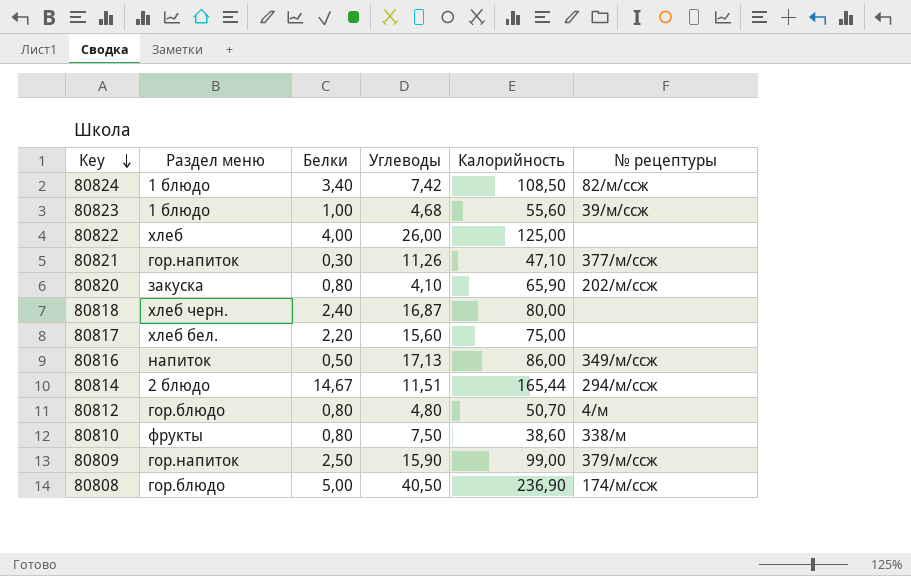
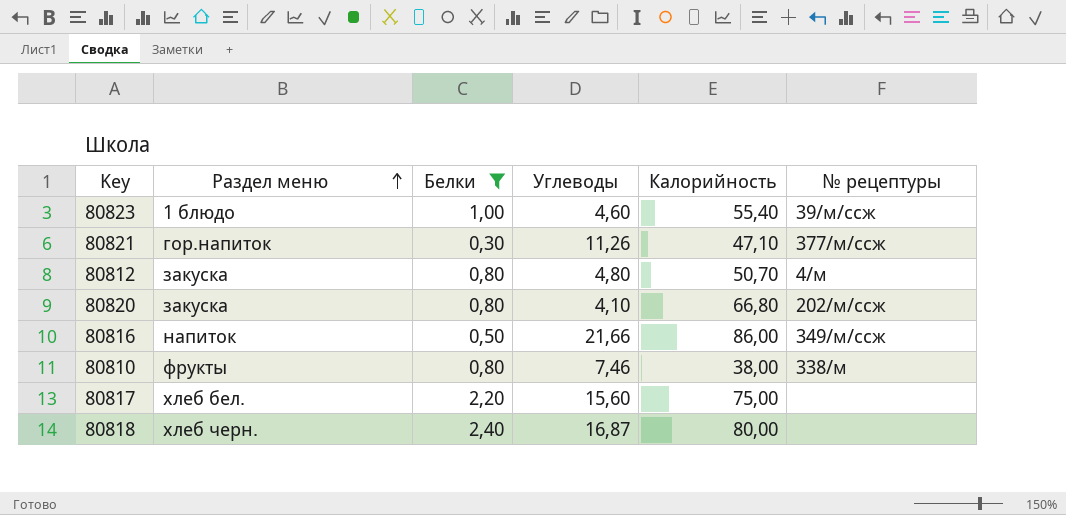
filter: none -> Белки <= 2,40
row order: Key descending -> Раздел меню ascending
80823 | Углеводы: 4,68 -> 4,60
80823 | Калорийность: 55,60 -> 55,40
80812 | Раздел меню: гор.блюдо -> закуска
80820 | Калорийность: 65,90 -> 66,80
80816 | Углеводы: 17,13 -> 21,66
80810 | Углеводы: 7,50 -> 7,46
80810 | Калорийность: 38,60 -> 38,00

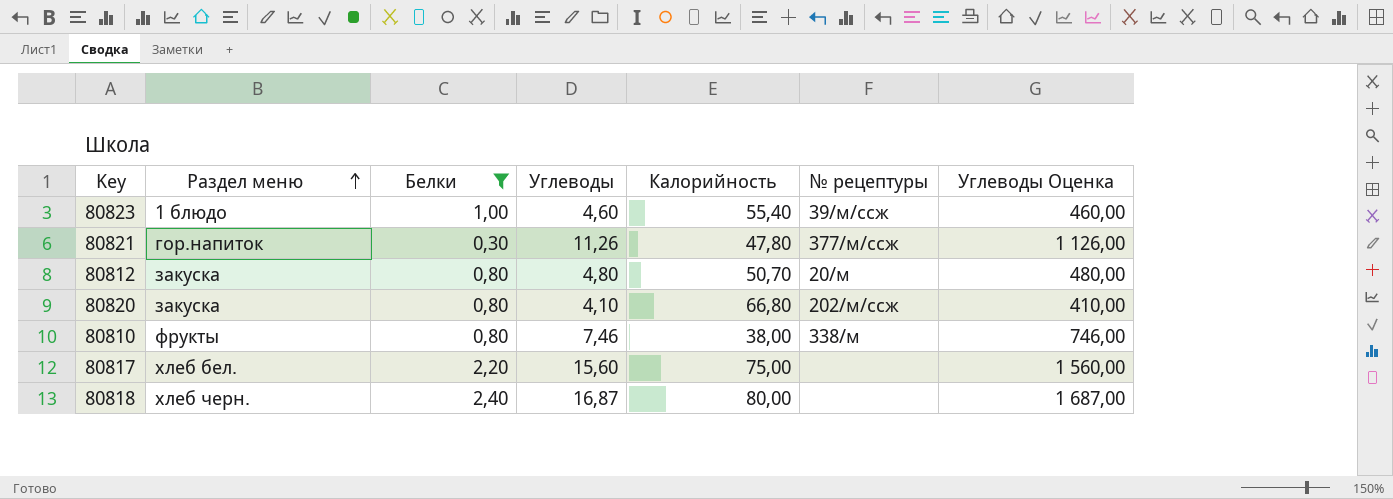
column Углеводы Оценка | formula: none -> [Углеводы] * 100
row 80816: напиток | 0,50 | 21,66 | 86,00 | 349/м/ссж -> none
80821 | Калорийность: 47,10 -> 47,80
80812 | № рецептуры: 4/м -> 20/м

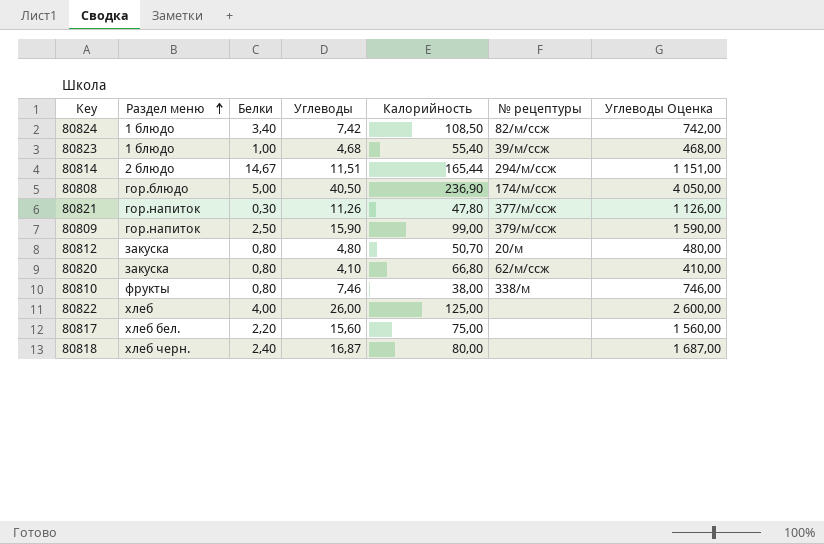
filter: Белки <= 2,40 -> none
80823 | Углеводы: 4,60 -> 4,68
80823 | Углеводы Оценка: 460,00 -> 468,00
80820 | № рецептуры: 202/м/ссж -> 62/м/ссж

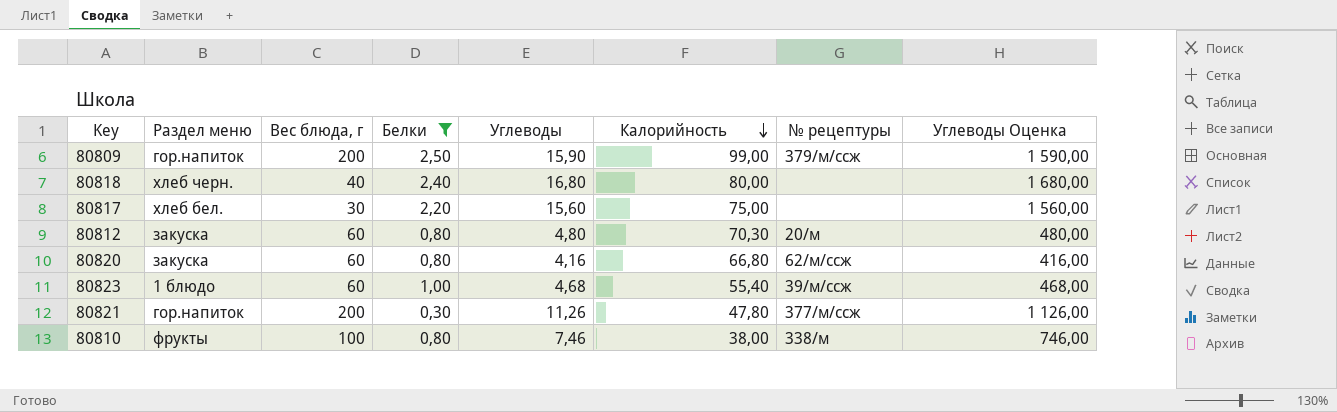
filter: none -> Белки <= 2,50
row order: Раздел меню ascending -> Калорийность descending
column Вес блюда, г | position: none -> 3
80818 | Углеводы: 16,87 -> 16,80
80818 | Углеводы Оценка: 1 687,00 -> 1 680,00
80812 | Калорийность: 50,70 -> 70,30
80820 | Углеводы: 4,10 -> 4,16
80820 | Углеводы Оценка: 410,00 -> 416,00

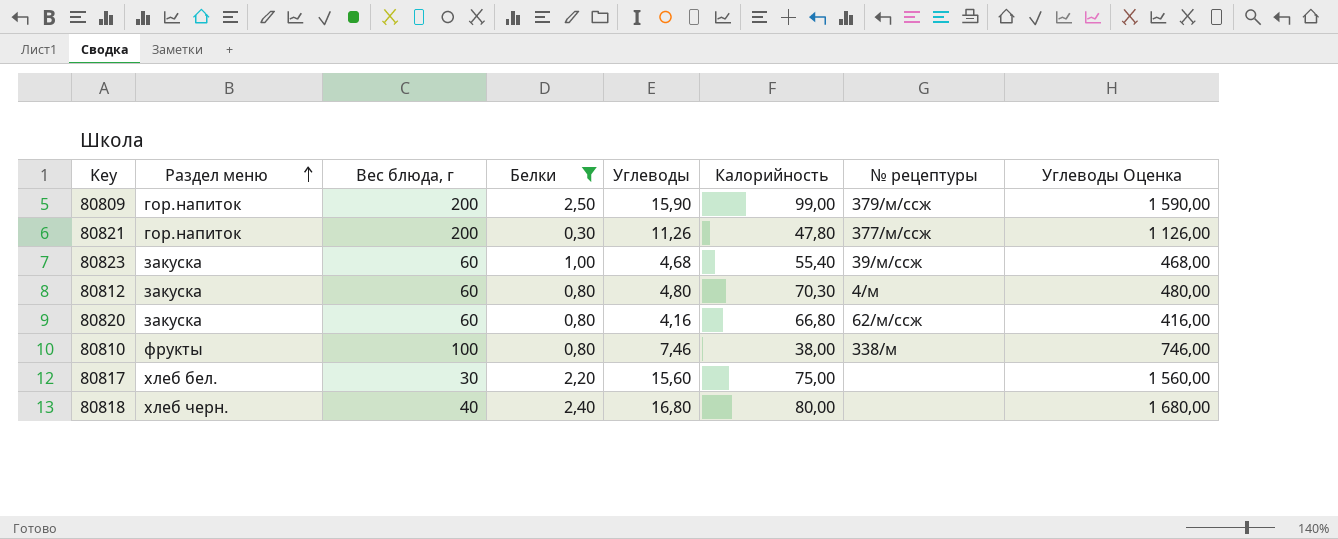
row order: Калорийность descending -> Раздел меню ascending
80823 | Раздел меню: 1 блюдо -> закуска
80812 | № рецептуры: 20/м -> 4/м

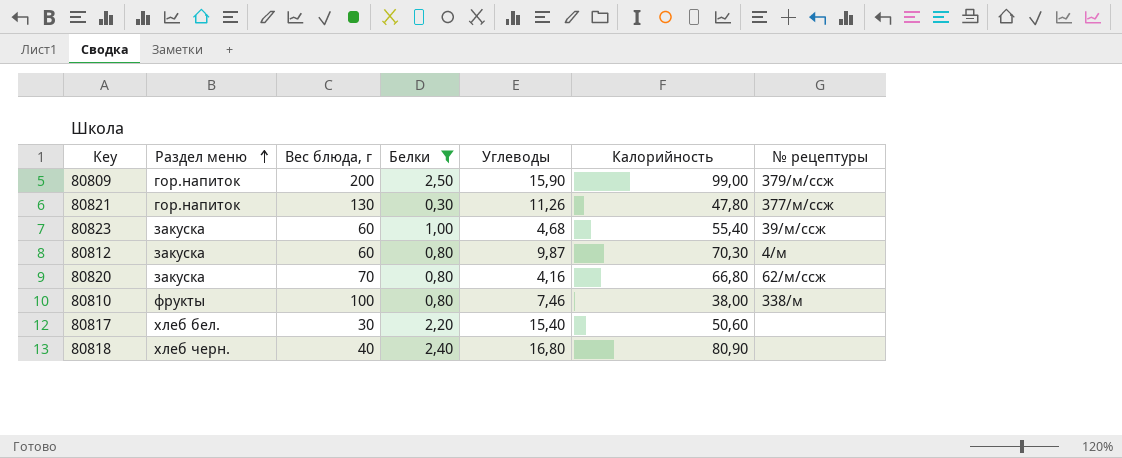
column Углеводы Оценка | formula: [Углеводы] * 100 -> none
80821 | Вес блюда, г: 200 -> 130
80812 | Углеводы: 4,80 -> 9,87
80820 | Вес блюда, г: 60 -> 70
80817 | Углеводы: 15,60 -> 15,40
80817 | Калорийность: 75,00 -> 50,60
80818 | Калорийность: 80,00 -> 80,90

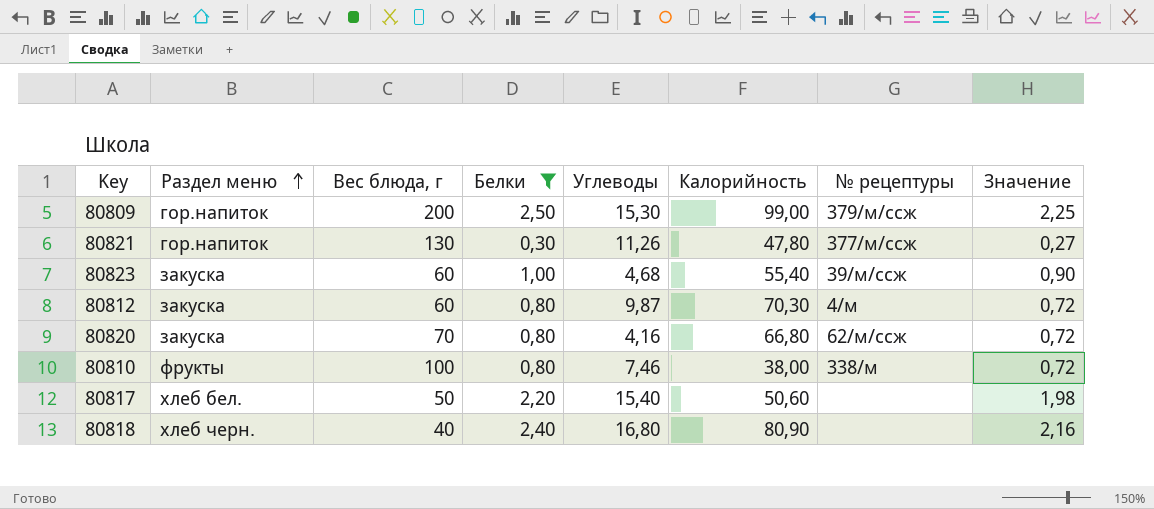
column Значение | formula: none -> [Белки] * 0,9
80809 | Углеводы: 15,90 -> 15,30
80817 | Вес блюда, г: 30 -> 50

